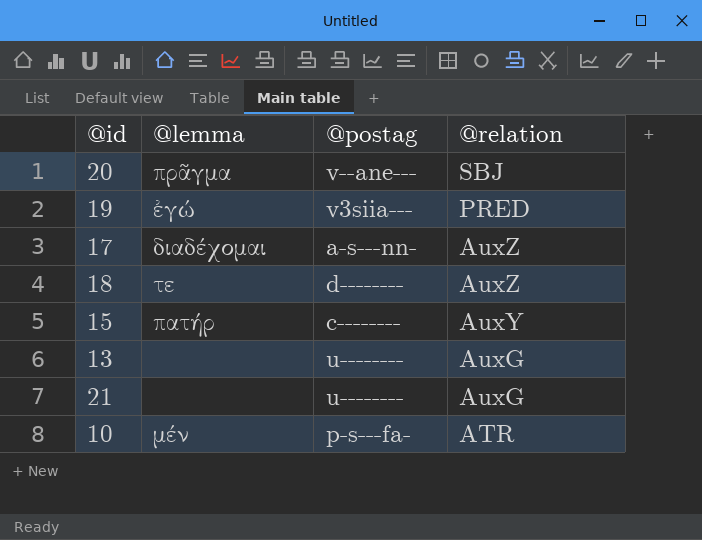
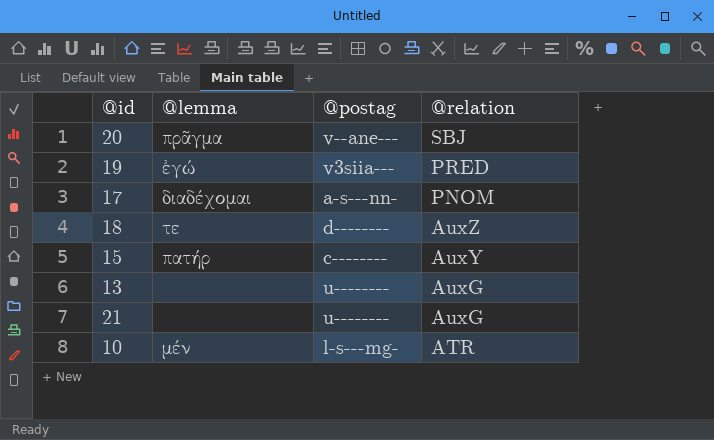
17 | @relation: AuxZ -> PNOM
10 | @postag: p-s---fa- -> l-s---mg-

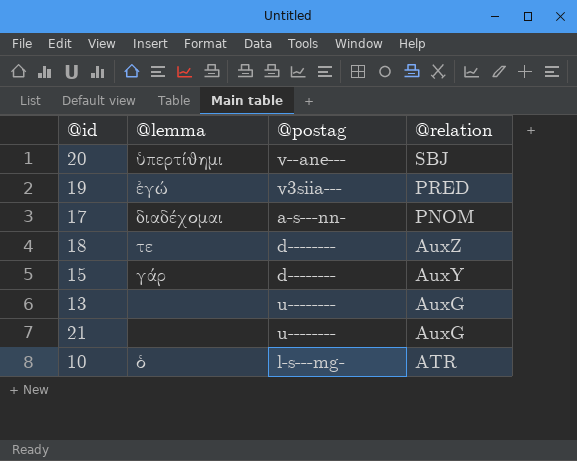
20 | @lemma: πρᾶγμα -> ὑπερτίθημι
15 | @lemma: πατήρ -> γάρ
15 | @postag: c-------- -> d--------
10 | @lemma: μέν -> ὁ

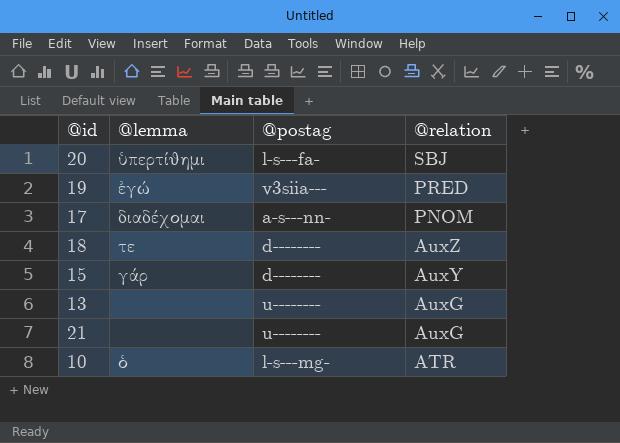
20 | @postag: v--ane--- -> l-s---fa-

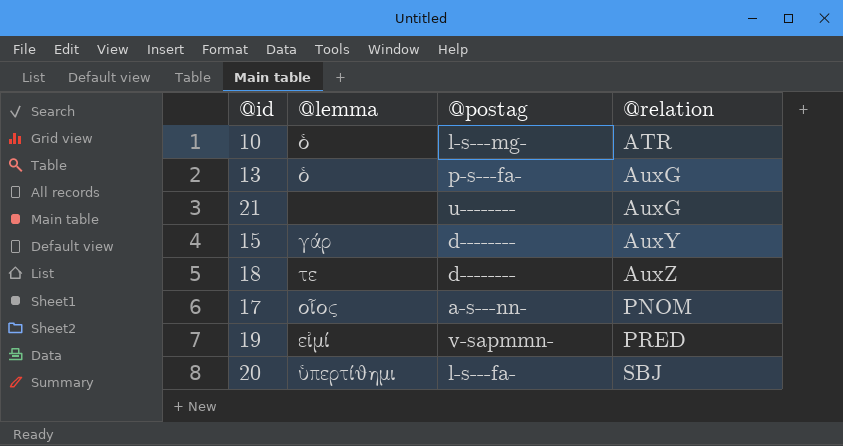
row order: @relation descending -> @relation ascending
13 | @lemma: none -> ὁ
13 | @postag: u-------- -> p-s---fa-
17 | @lemma: διαδέχομαι -> οἷος
19 | @lemma: ἐγώ -> εἰμί
19 | @postag: v3siia--- -> v-sapmmn-

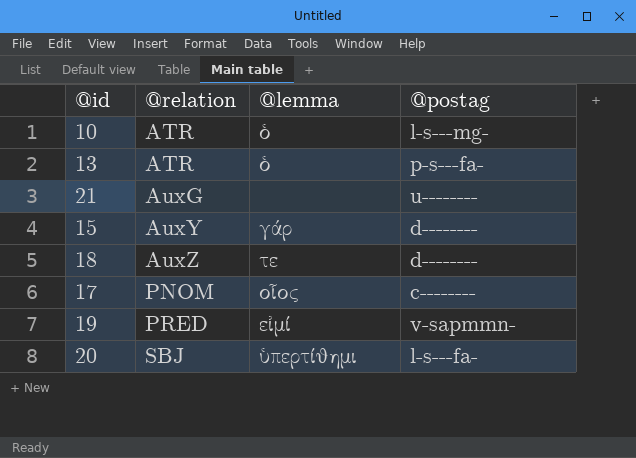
column @relation | position: 4 -> 2
13 | @relation: AuxG -> ATR
17 | @postag: a-s---nn- -> c--------

